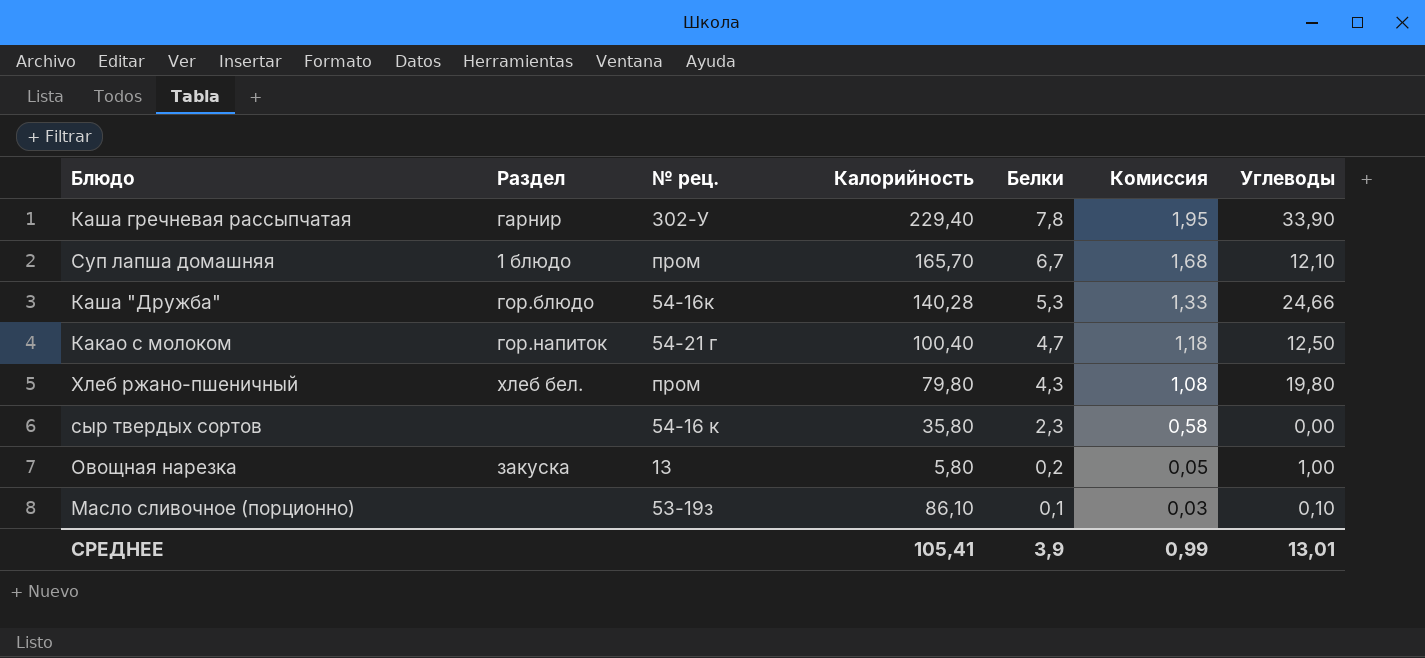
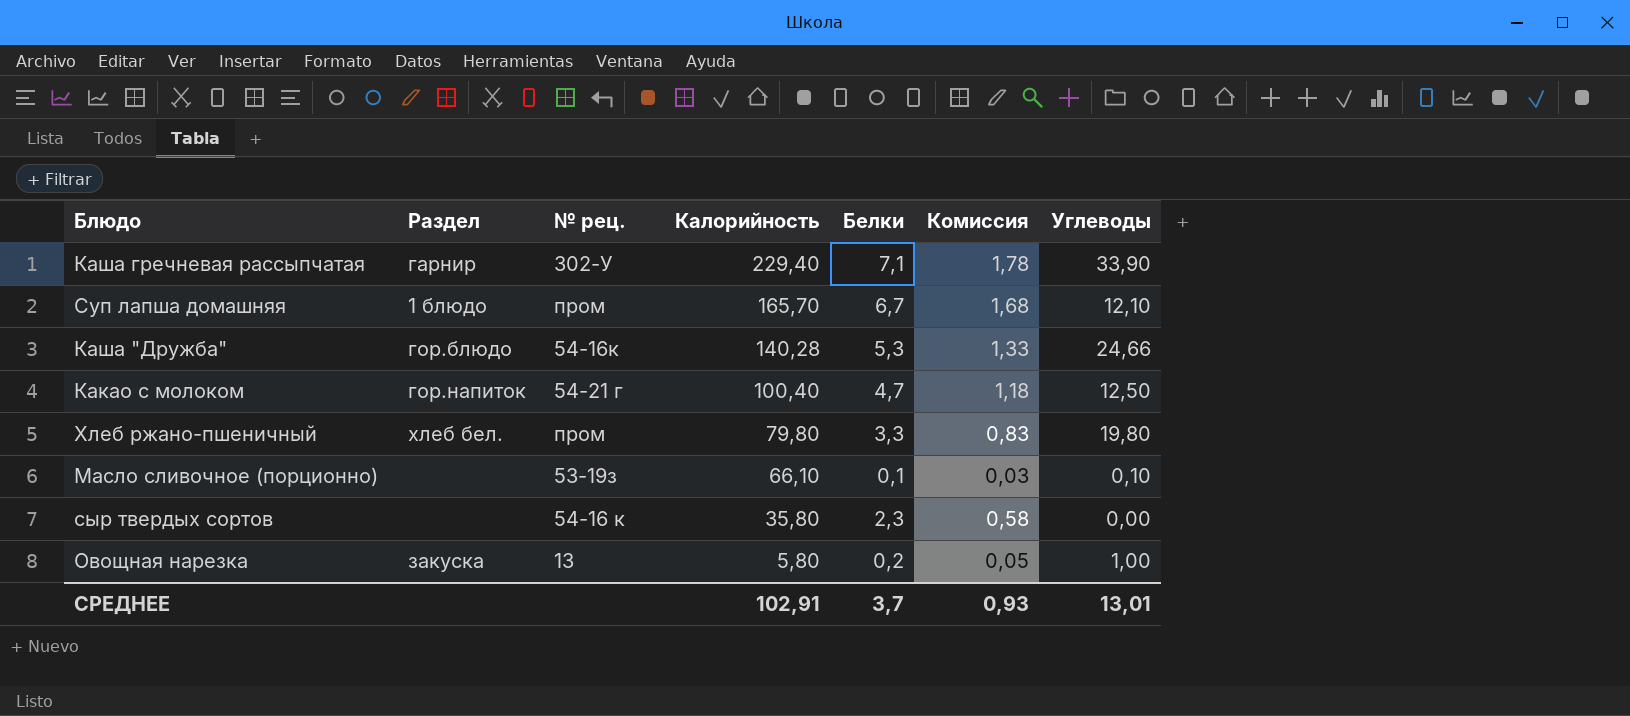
row order: Белки descending -> Калорийность descending
Каша гречневая рассыпчатая | Белки: 7,8 -> 7,1
Каша гречневая рассыпчатая | Комиссия: 1,95 -> 1,78
Хлеб ржано-пшеничный | Белки: 4,3 -> 3,3
Хлеб ржано-пшеничный | Комиссия: 1,08 -> 0,83
Масло сливочное (порционно) | Калорийность: 86,10 -> 66,10
СРЕДНЕЕ | Калорийность: 105,41 -> 102,91
СРЕДНЕЕ | Белки: 3,9 -> 3,7
СРЕДНЕЕ | Комиссия: 0,99 -> 0,93

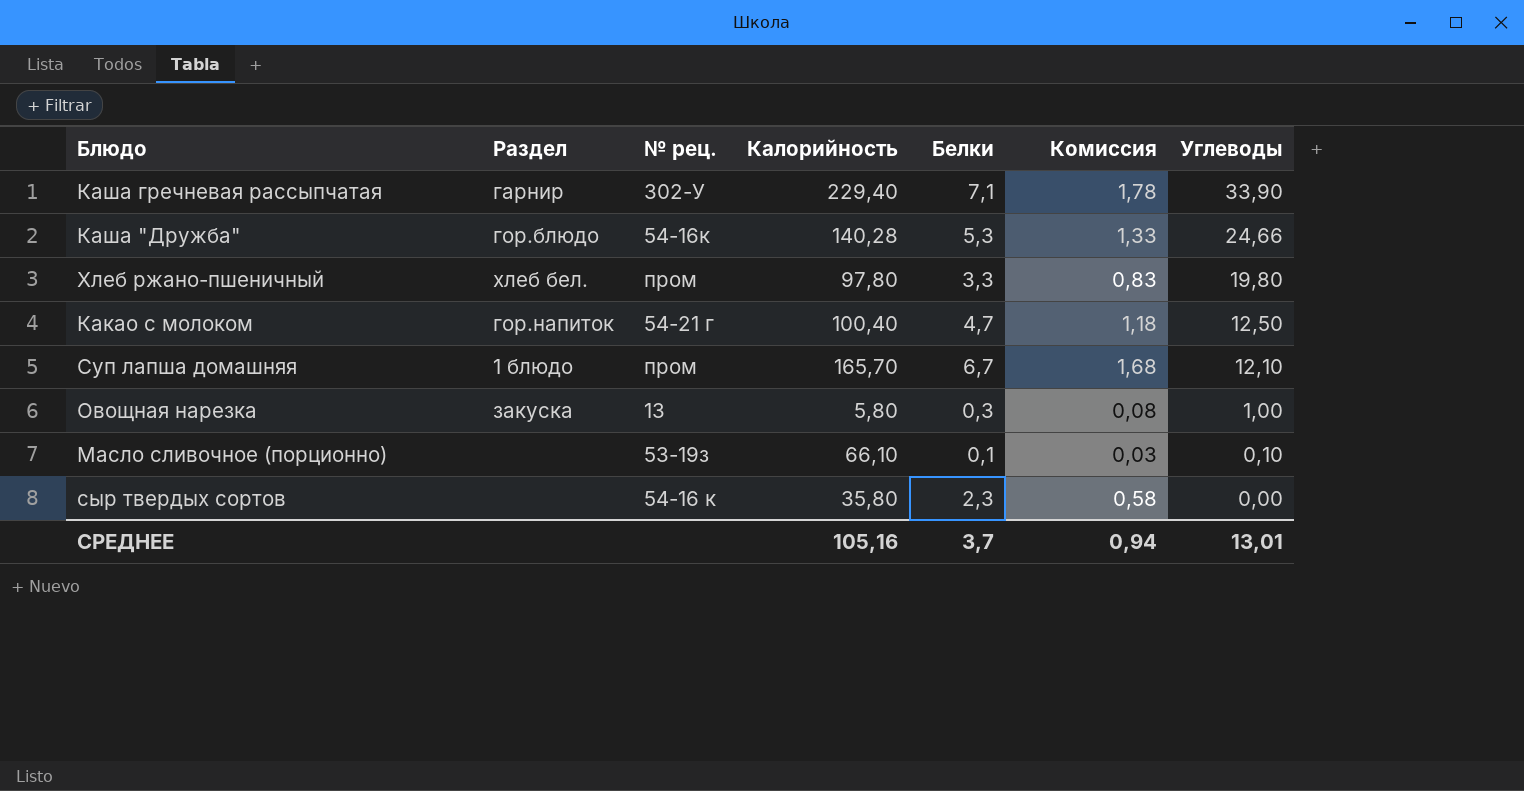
row order: Калорийность descending -> Углеводы descending
Хлеб ржано-пшеничный | Калорийность: 79,80 -> 97,80
Овощная нарезка | Белки: 0,2 -> 0,3
Овощная нарезка | Комиссия: 0,05 -> 0,08
СРЕДНЕЕ | Калорийность: 102,91 -> 105,16
СРЕДНЕЕ | Комиссия: 0,93 -> 0,94

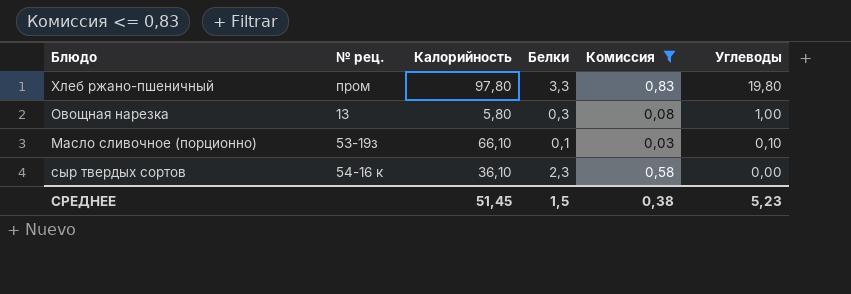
filter: none -> Комиссия <= 0,83
column Раздел | position: 2 -> none
сыр твердых сортов | Калорийность: 35,80 -> 36,10
СРЕДНЕЕ | Калорийность: 105,16 -> 51,45
СРЕДНЕЕ | Белки: 3,7 -> 1,5
СРЕДНЕЕ | Комиссия: 0,94 -> 0,38
СРЕДНЕЕ | Углеводы: 13,01 -> 5,23

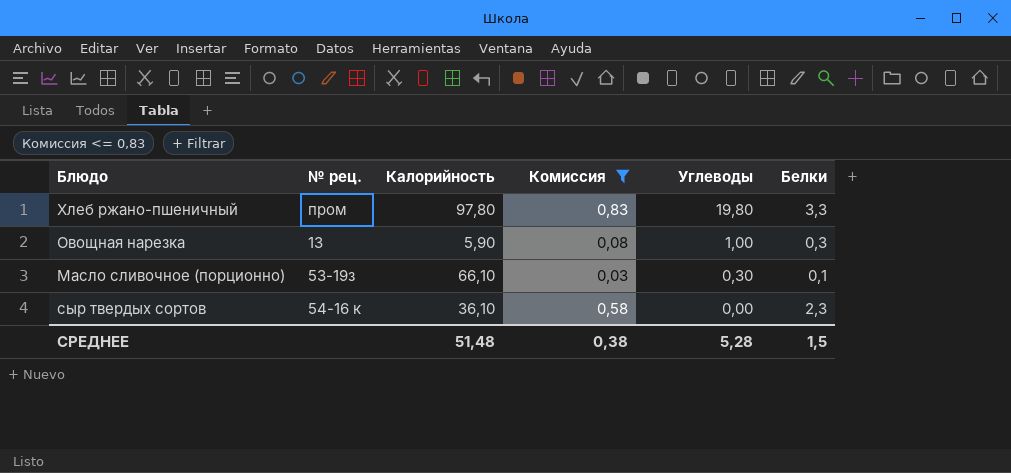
column Белки | position: 4 -> 6
Овощная нарезка | Калорийность: 5,80 -> 5,90
Масло сливочное (порционно) | Углеводы: 0,10 -> 0,30
СРЕДНЕЕ | Калорийность: 51,45 -> 51,48
СРЕДНЕЕ | Углеводы: 5,23 -> 5,28

